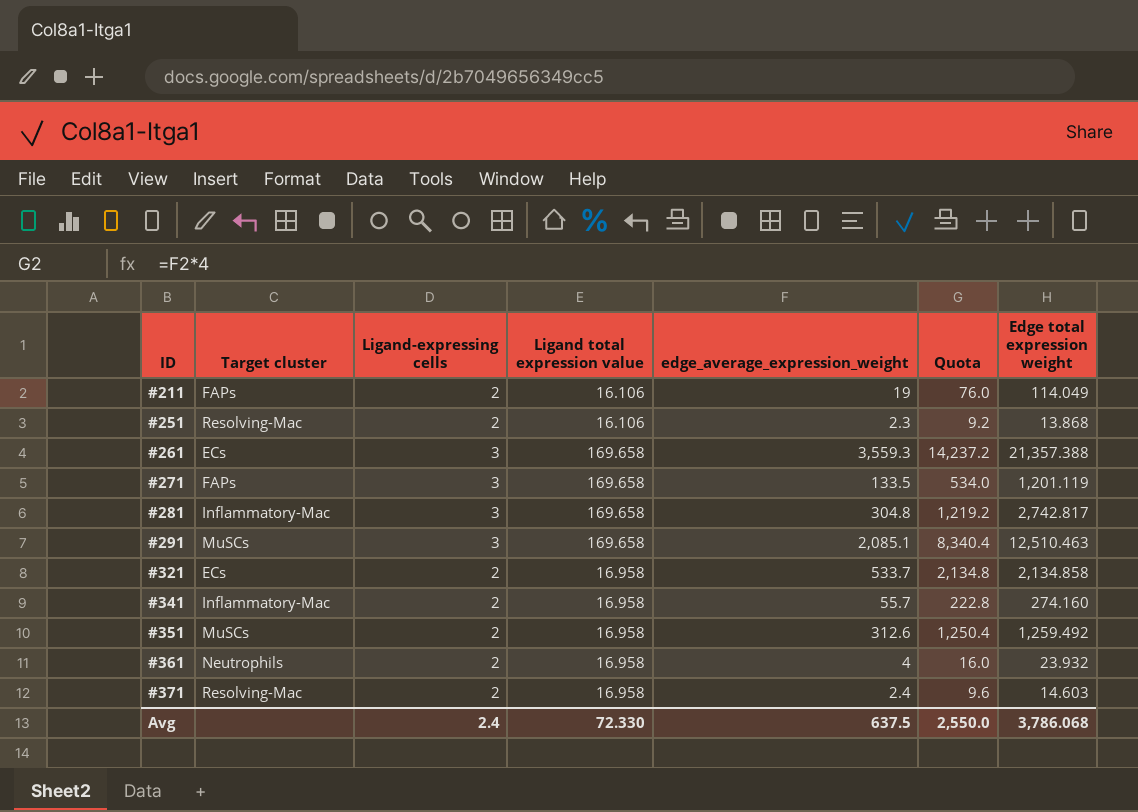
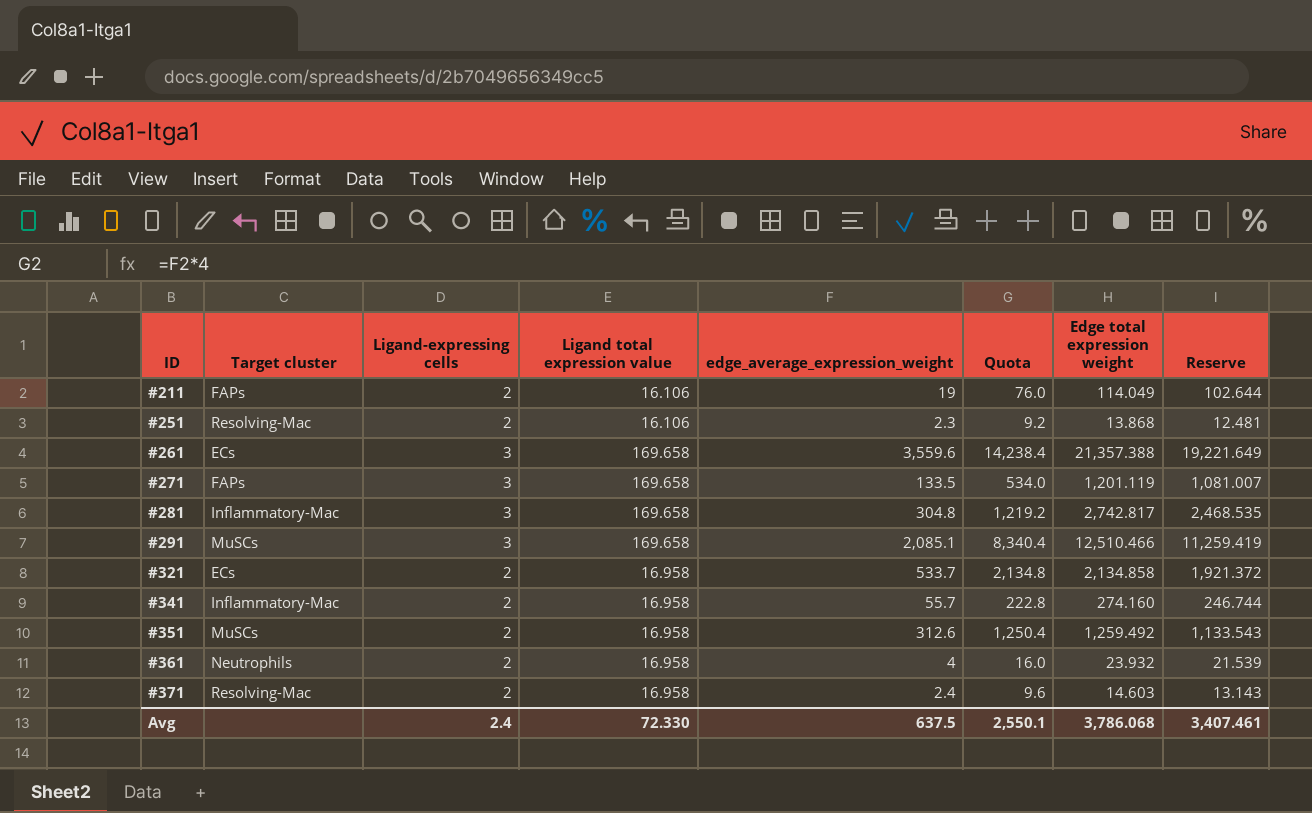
column Reserve | formula: none -> [Edge total expression weight] * 0.9
#261 | edge_average_expression_weight: 3,559.3 -> 3,559.6
#261 | Quota: 14,237.2 -> 14,238.4
#291 | Edge total expression weight: 12,510.463 -> 12,510.466
Avg | Quota: 2,550.0 -> 2,550.1

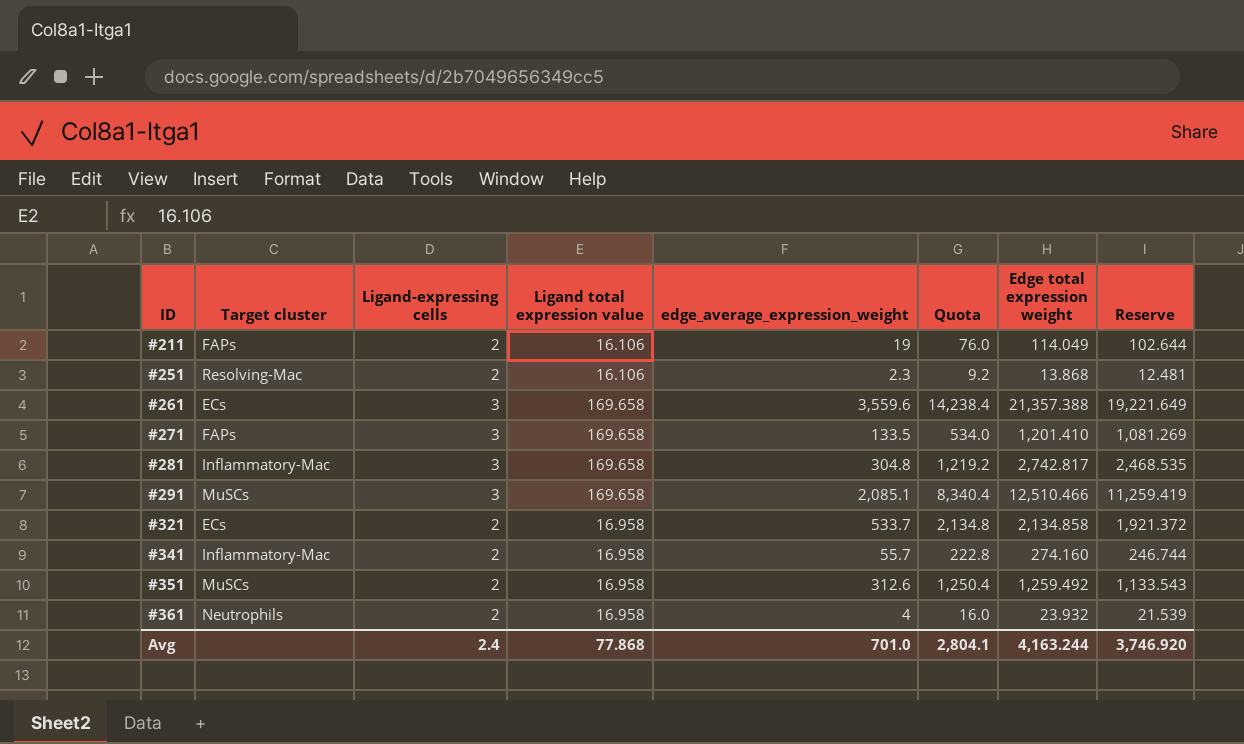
row #371: Resolving-Mac | 2 | 16.958 | 2.4 | 9.6 | 14.603 | 13.143 -> none
#271 | Edge total expression weight: 1,201.119 -> 1,201.410
#271 | Reserve: 1,081.007 -> 1,081.269
Avg | Ligand total expression value: 72.330 -> 77.868
Avg | edge_average_expression_weight: 637.5 -> 701.0
Avg | Quota: 2,550.1 -> 2,804.1
Avg | Edge total expression weight: 3,786.068 -> 4,163.244
Avg | Reserve: 3,407.461 -> 3,746.920

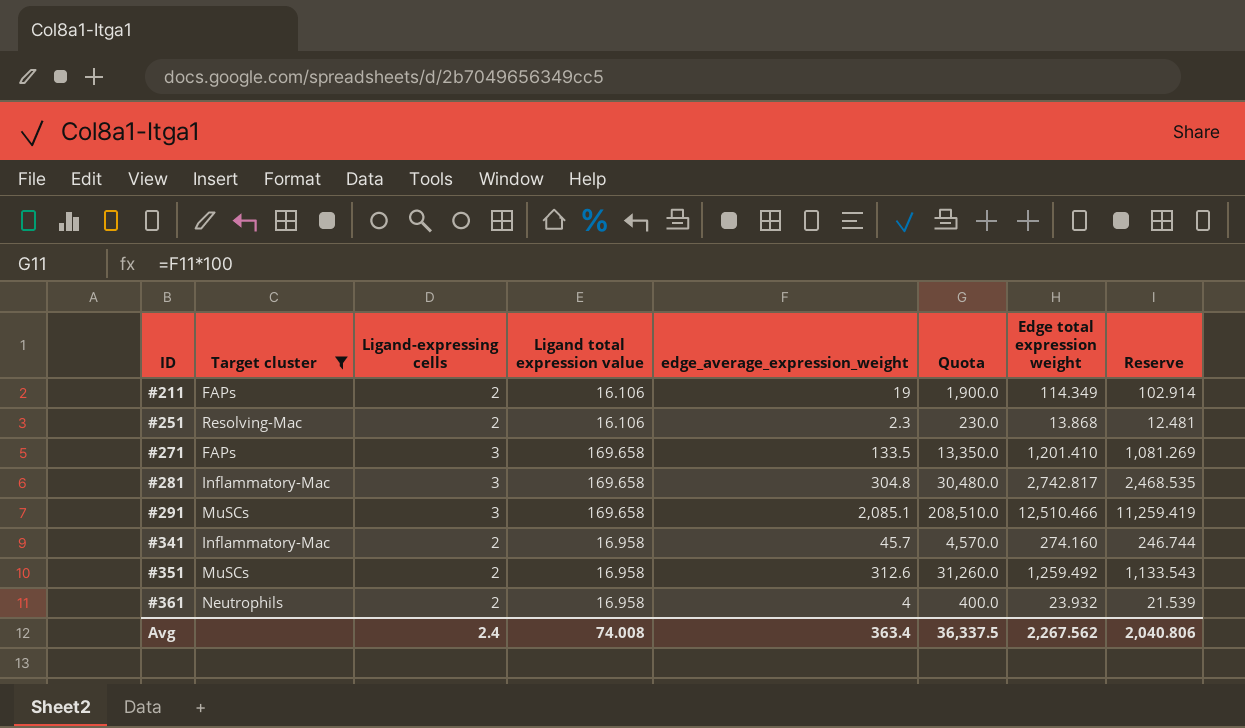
filter: none -> Target cluster != ECs
column Quota | formula: [edge_average_expression_weight] * 4 -> [edge_average_expression_weight] * 100
#211 | Edge total expression weight: 114.049 -> 114.349
#211 | Reserve: 102.644 -> 102.914
#341 | edge_average_expression_weight: 55.7 -> 45.7
Avg | Ligand total expression value: 77.868 -> 74.008
Avg | edge_average_expression_weight: 701.0 -> 363.4
Avg | Quota: 2,804.1 -> 36,337.5
Avg | Edge total expression weight: 4,163.244 -> 2,267.562
Avg | Reserve: 3,746.920 -> 2,040.806

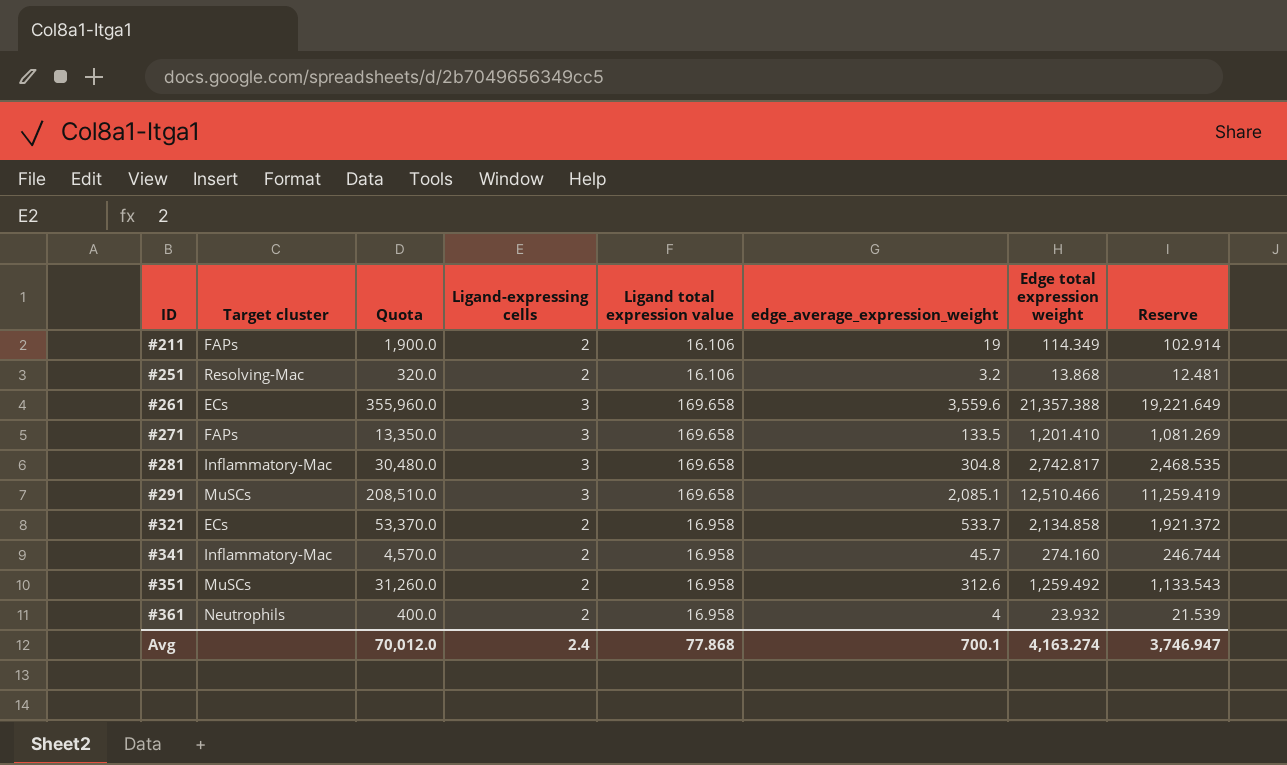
filter: Target cluster != ECs -> none
column Quota | position: 6 -> 3
#251 | Quota: 230.0 -> 320.0
#251 | edge_average_expression_weight: 2.3 -> 3.2
Avg | Quota: 36,337.5 -> 70,012.0
Avg | Ligand total expression value: 74.008 -> 77.868
Avg | edge_average_expression_weight: 363.4 -> 700.1
Avg | Edge total expression weight: 2,267.562 -> 4,163.274
Avg | Reserve: 2,040.806 -> 3,746.947

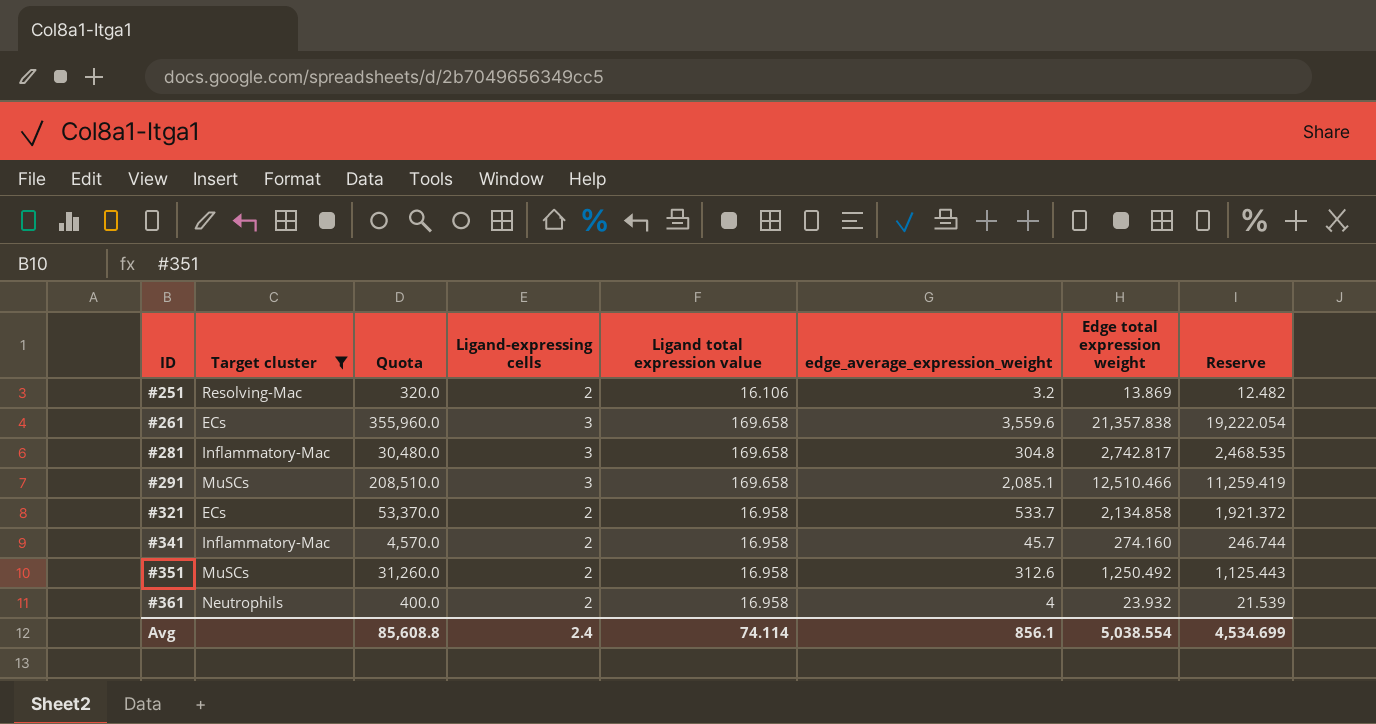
filter: none -> Target cluster != FAPs
#251 | Edge total expression weight: 13.868 -> 13.869
#251 | Reserve: 12.481 -> 12.482
#261 | Edge total expression weight: 21,357.388 -> 21,357.838
#261 | Reserve: 19,221.649 -> 19,222.054
#351 | Edge total expression weight: 1,259.492 -> 1,250.492
#351 | Reserve: 1,133.543 -> 1,125.443
Avg | Quota: 70,012.0 -> 85,608.8
Avg | Ligand total expression value: 77.868 -> 74.114
Avg | edge_average_expression_weight: 700.1 -> 856.1
Avg | Edge total expression weight: 4,163.274 -> 5,038.554
Avg | Reserve: 3,746.947 -> 4,534.699

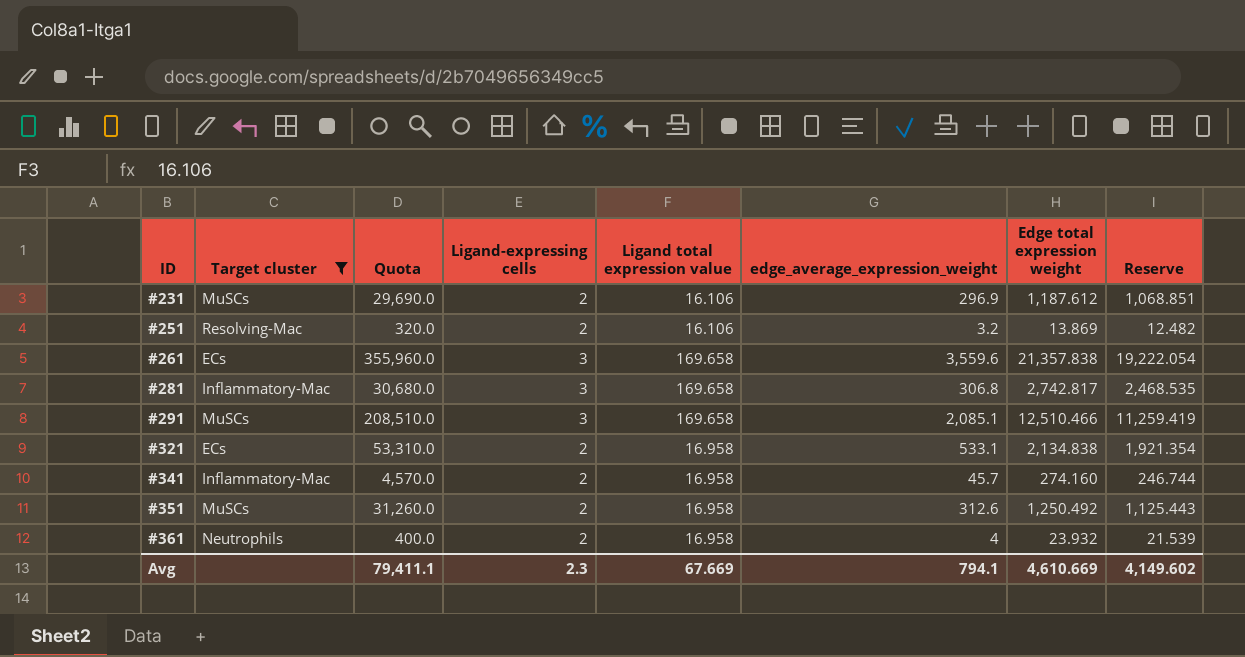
row #231: none -> MuSCs | 29,690.0 | 2 | 16.106 | 296.9 | 1,187.612 | 1,068.851
#281 | Quota: 30,480.0 -> 30,680.0
#281 | edge_average_expression_weight: 304.8 -> 306.8
#321 | Quota: 53,370.0 -> 53,310.0
#321 | edge_average_expression_weight: 533.7 -> 533.1
#321 | Edge total expression weight: 2,134.858 -> 2,134.838
#321 | Reserve: 1,921.372 -> 1,921.354
Avg | Quota: 85,608.8 -> 79,411.1
Avg | Ligand-expressing cells: 2.4 -> 2.3
Avg | Ligand total expression value: 74.114 -> 67.669
Avg | edge_average_expression_weight: 856.1 -> 794.1
Avg | Edge total expression weight: 5,038.554 -> 4,610.669
Avg | Reserve: 4,534.699 -> 4,149.602

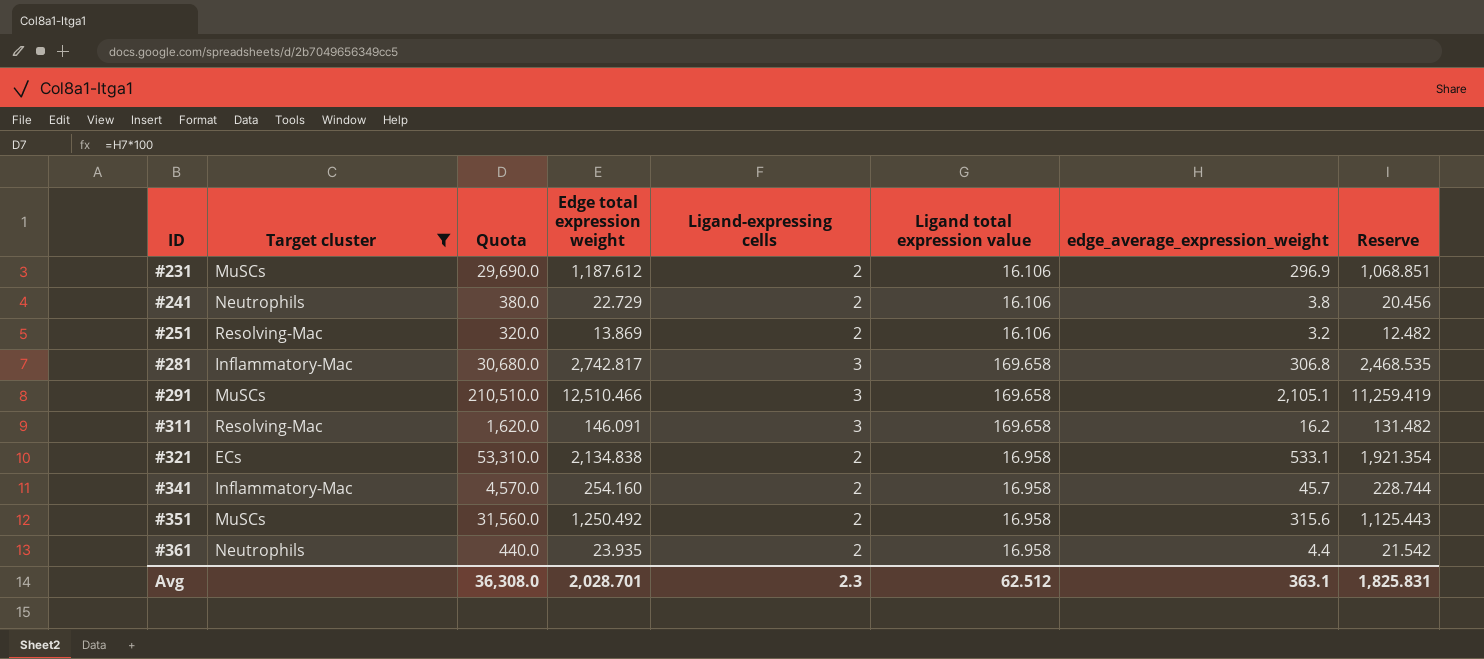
column Edge total expression weight | position: 7 -> 4
row #261: ECs | 355,960.0 | 3 | 169.658 | 3,559.6 | 21,357.838 | 19,222.054 -> none
row #241: none -> Neutrophils | 380.0 | 22.729 | 2 | 16.106 | 3.8 | 20.456
#291 | Quota: 208,510.0 -> 210,510.0
#291 | edge_average_expression_weight: 2,085.1 -> 2,105.1
row #311: none -> Resolving-Mac | 1,620.0 | 146.091 | 3 | 169.658 | 16.2 | 131.482
#341 | Edge total expression weight: 274.160 -> 254.160
#341 | Reserve: 246.744 -> 228.744
#351 | Quota: 31,260.0 -> 31,560.0
#351 | edge_average_expression_weight: 312.6 -> 315.6
#361 | Quota: 400.0 -> 440.0
#361 | Edge total expression weight: 23.932 -> 23.935
#361 | edge_average_expression_weight: 4 -> 4.4
#361 | Reserve: 21.539 -> 21.542
Avg | Quota: 79,411.1 -> 36,308.0
Avg | Edge total expression weight: 4,610.669 -> 2,028.701
Avg | Ligand total expression value: 67.669 -> 62.512
Avg | edge_average_expression_weight: 794.1 -> 363.1
Avg | Reserve: 4,149.602 -> 1,825.831

